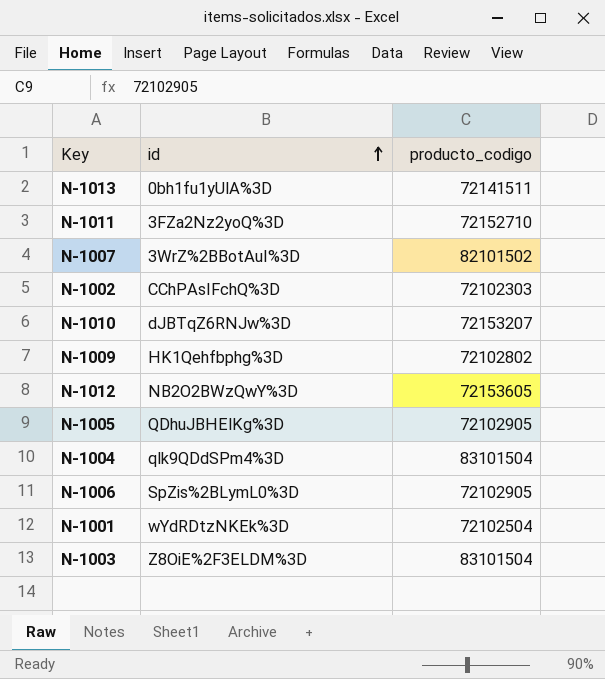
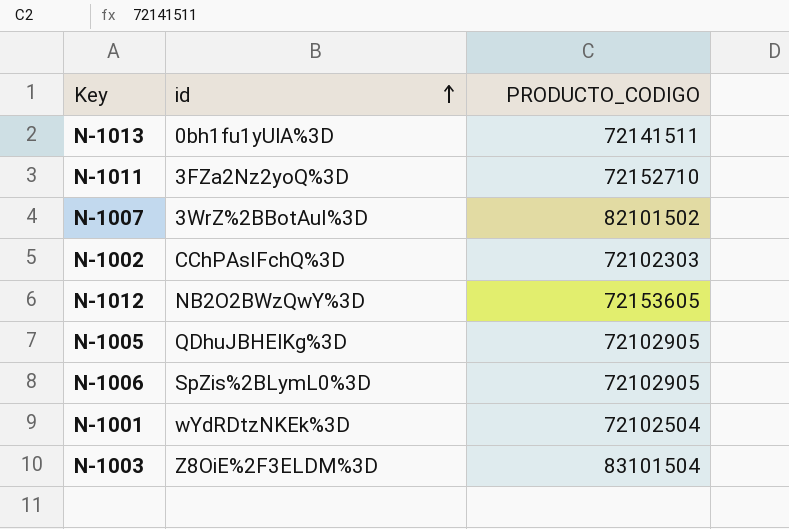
column name: producto_codigo -> PRODUCTO_CODIGO
row N-1010: dJBTqZ6RNJw%3D | 72153207 -> none
row N-1009: HK1Qehfbphg%3D | 72102802 -> none
row N-1004: qlk9QDdSPm4%3D | 83101504 -> none

